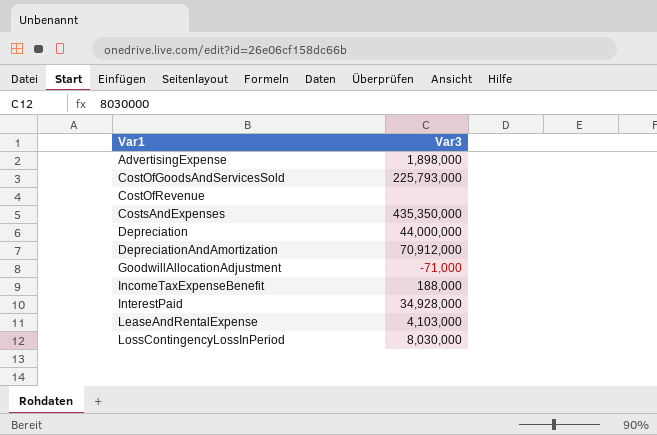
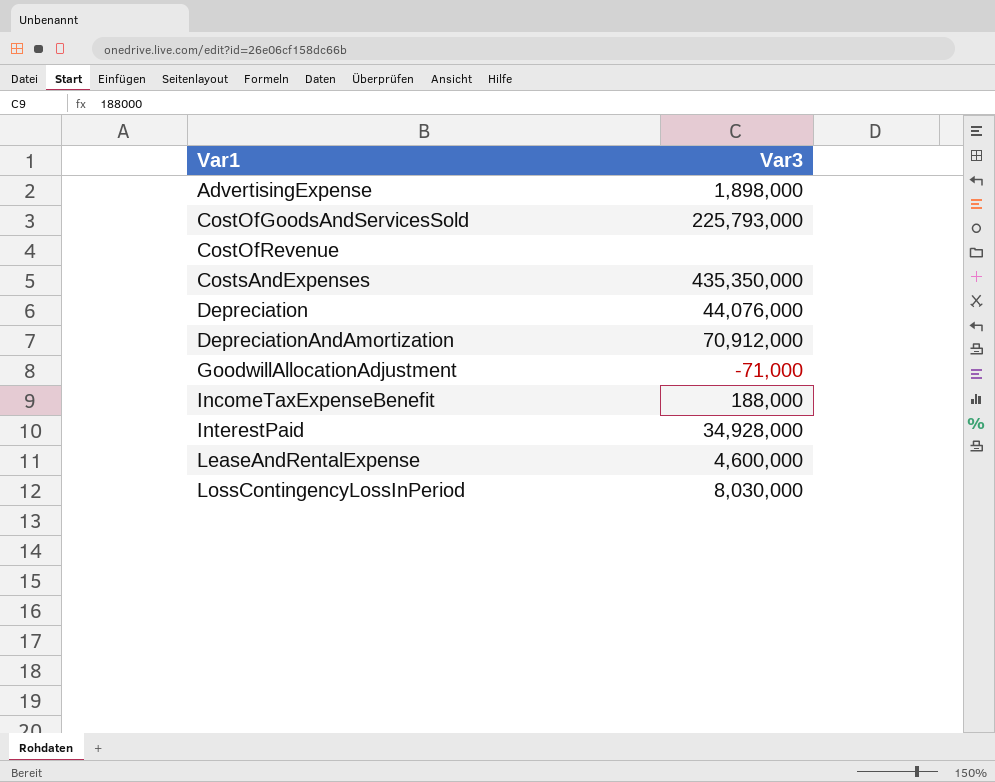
Depreciation | Var3: 44,000,000 -> 44,076,000
LeaseAndRentalExpense | Var3: 4,103,000 -> 4,600,000

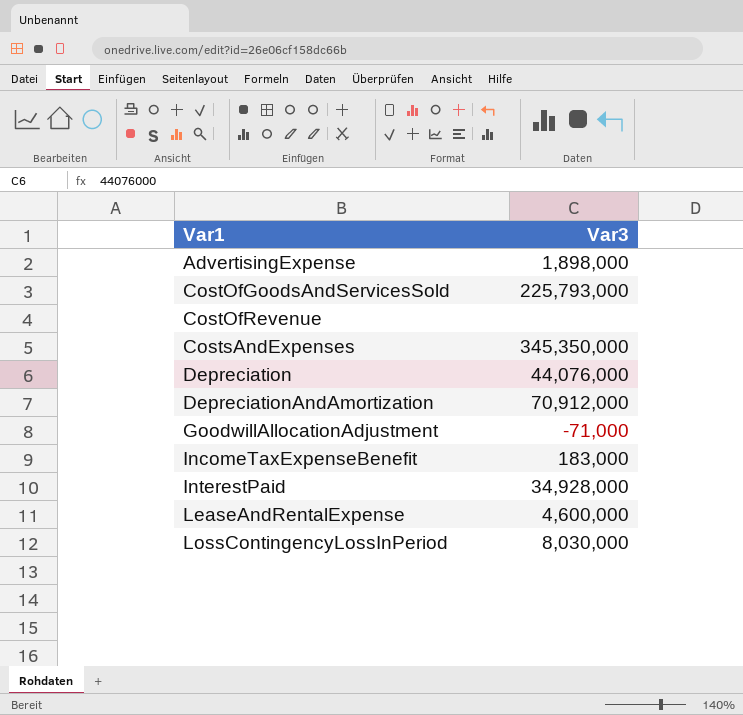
CostsAndExpenses | Var3: 435,350,000 -> 345,350,000
IncomeTaxExpenseBenefit | Var3: 188,000 -> 183,000

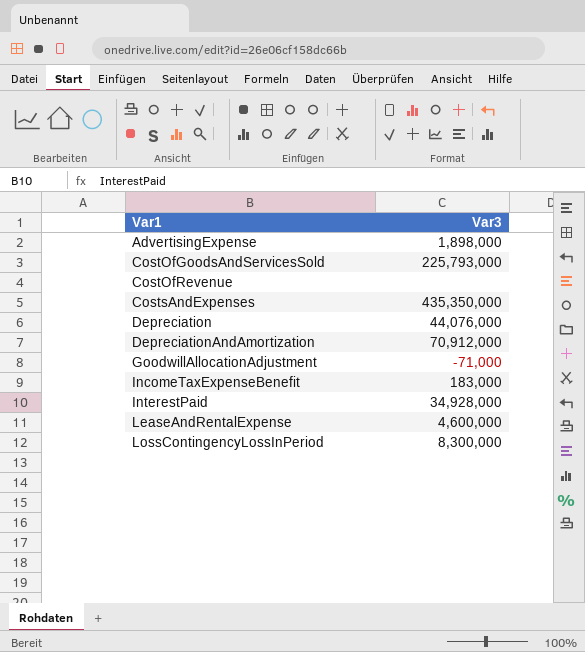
CostsAndExpenses | Var3: 345,350,000 -> 435,350,000
LossContingencyLossInPeriod | Var3: 8,030,000 -> 8,300,000

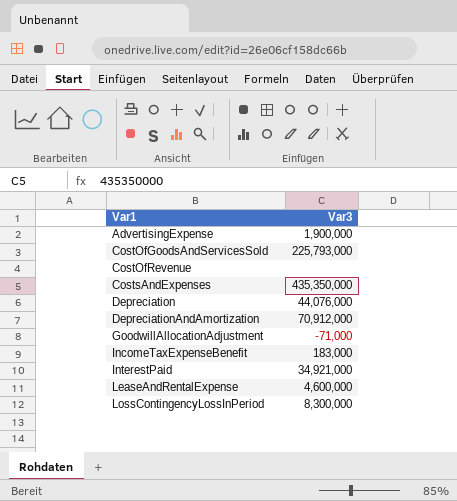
AdvertisingExpense | Var3: 1,898,000 -> 1,900,000
InterestPaid | Var3: 34,928,000 -> 34,921,000

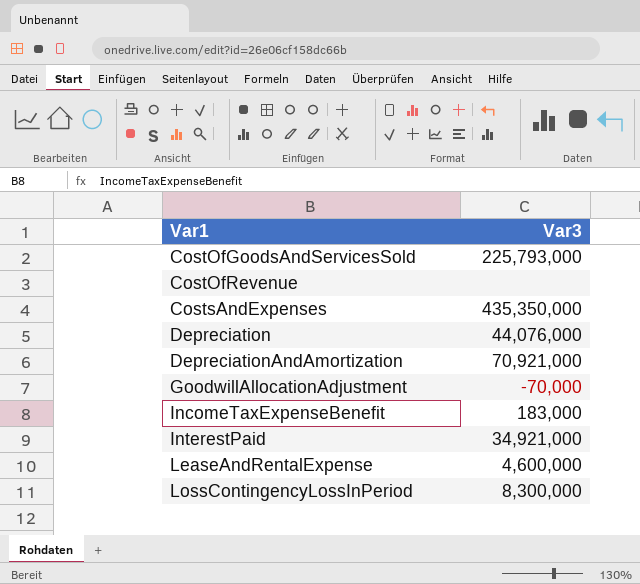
row AdvertisingExpense: 1,900,000 -> none
DepreciationAndAmortization | Var3: 70,912,000 -> 70,921,000
GoodwillAllocationAdjustment | Var3: -71,000 -> -70,000

